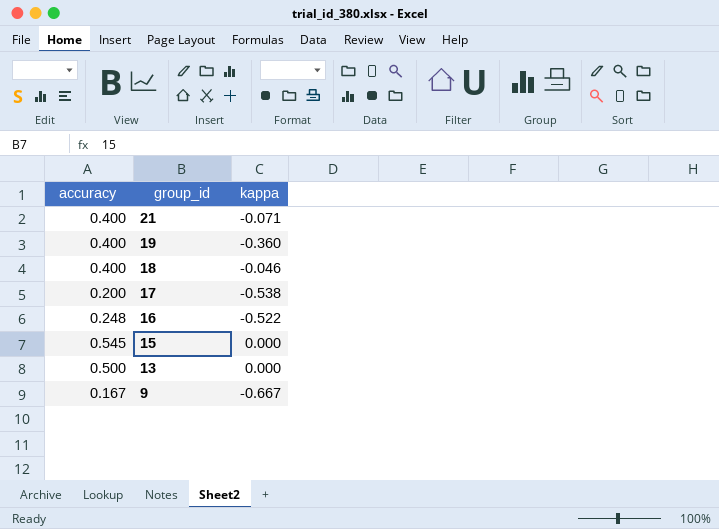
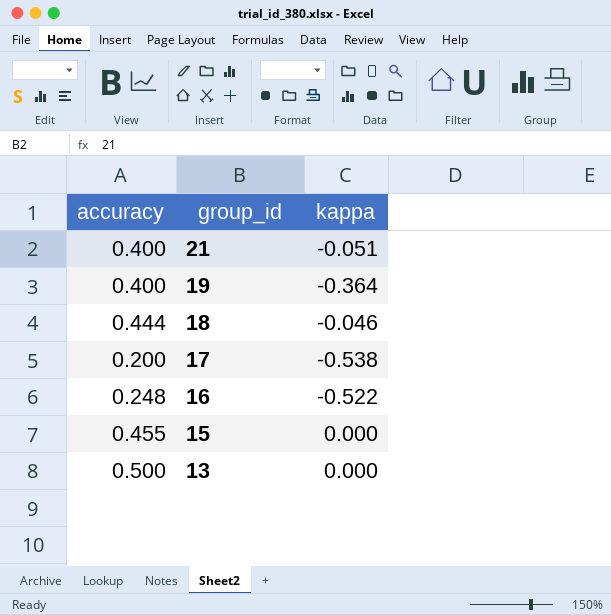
row 9: 0.167 | -0.667 -> none
21 | kappa: -0.071 -> -0.051
19 | kappa: -0.360 -> -0.364
18 | accuracy: 0.400 -> 0.444
15 | accuracy: 0.545 -> 0.455

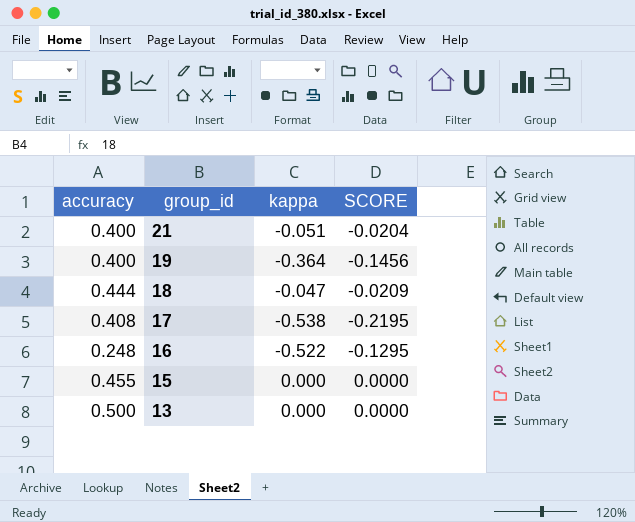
column SCORE | formula: none -> [accuracy] * [kappa]
18 | kappa: -0.046 -> -0.047
17 | accuracy: 0.200 -> 0.408

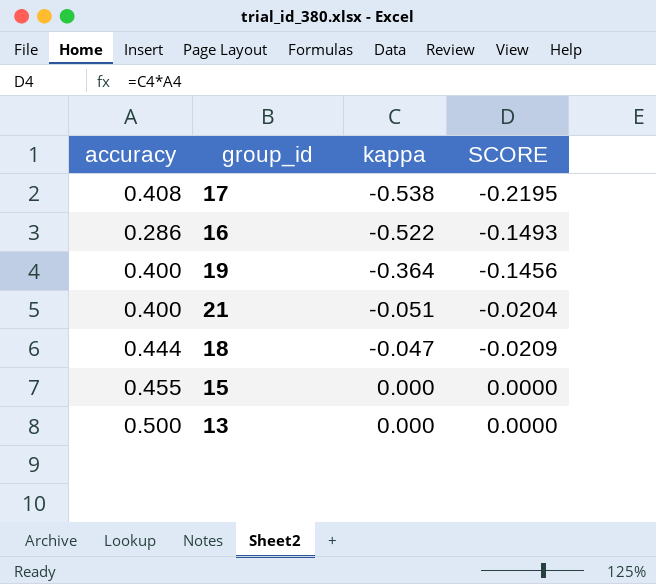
row order: group_id descending -> kappa ascending
16 | accuracy: 0.248 -> 0.286
16 | SCORE: -0.1295 -> -0.1493

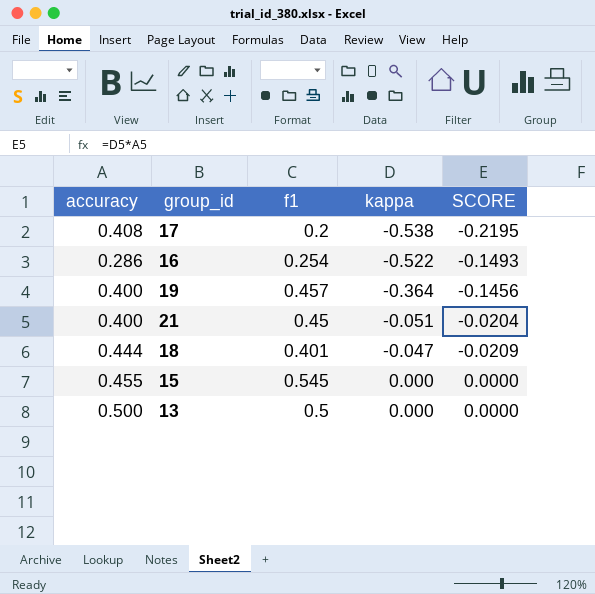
column f1 | position: none -> 3

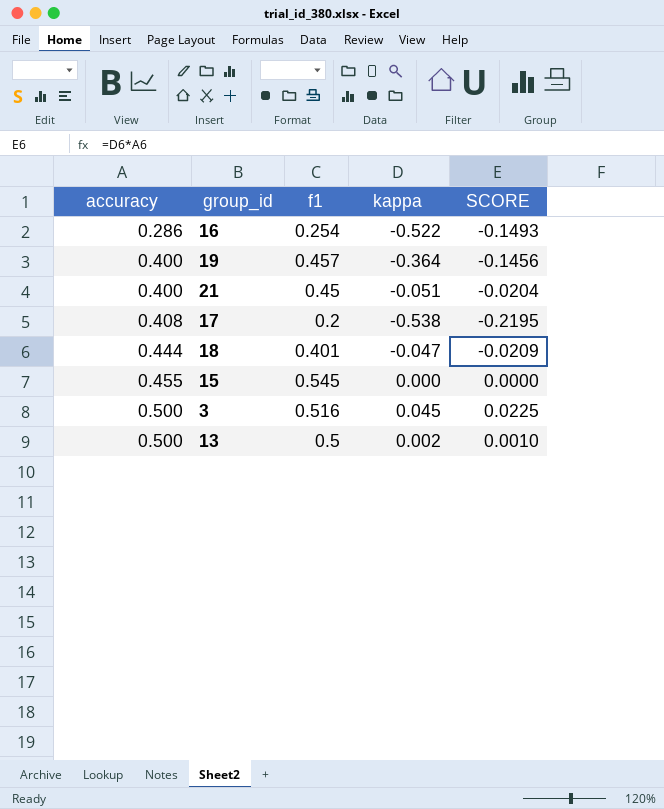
row order: kappa ascending -> accuracy ascending
row 3: none -> 0.500 | 0.516 | 0.045 | 0.0225
13 | kappa: 0.000 -> 0.002
13 | SCORE: 0.0000 -> 0.0010

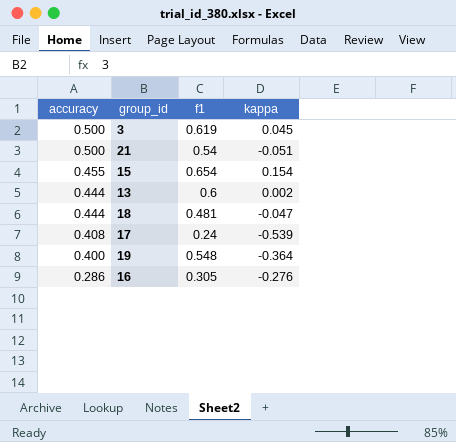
row order: accuracy ascending -> accuracy descending
column SCORE | formula: [accuracy] * [kappa] -> none
3 | f1: 0.516 -> 0.619
21 | accuracy: 0.400 -> 0.500
21 | f1: 0.45 -> 0.54
15 | f1: 0.545 -> 0.654
15 | kappa: 0.000 -> 0.154
13 | accuracy: 0.500 -> 0.444
13 | f1: 0.5 -> 0.6
18 | f1: 0.401 -> 0.481
17 | f1: 0.2 -> 0.24
17 | kappa: -0.538 -> -0.539
19 | f1: 0.457 -> 0.548
16 | f1: 0.254 -> 0.305
16 | kappa: -0.522 -> -0.276

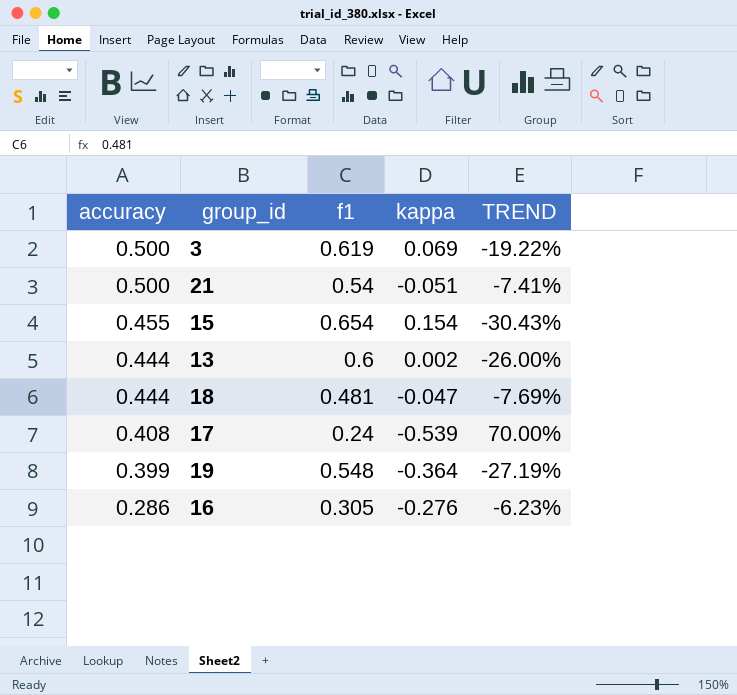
column TREND | formula: none -> ([accuracy] - [f1]) / [f1]
3 | kappa: 0.045 -> 0.069
19 | accuracy: 0.400 -> 0.399

